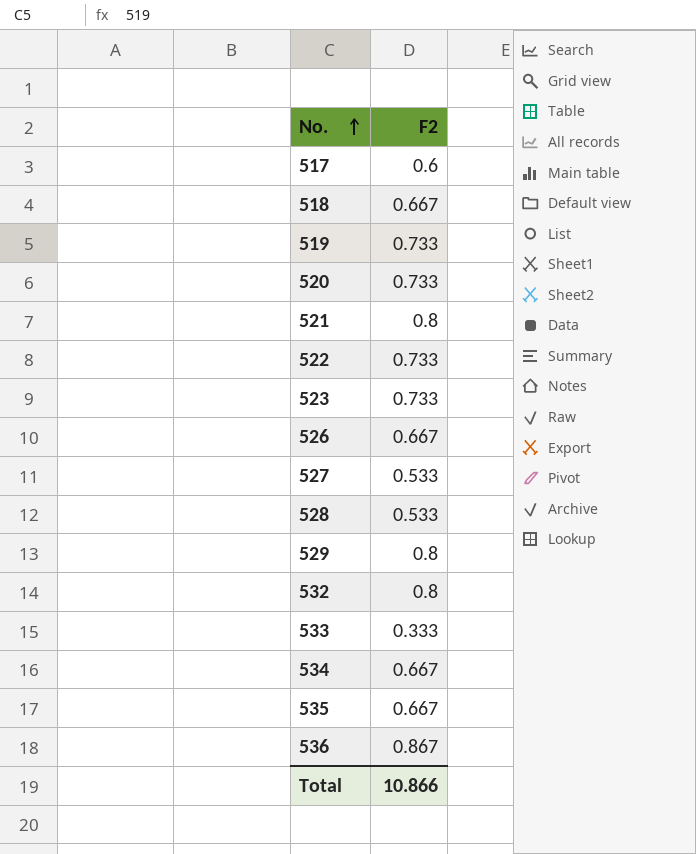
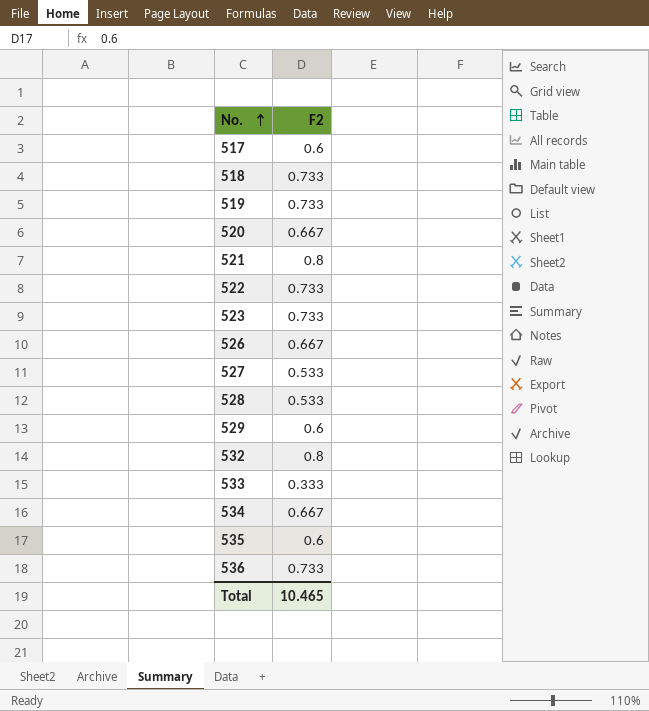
518 | F2: 0.667 -> 0.733
520 | F2: 0.733 -> 0.667
529 | F2: 0.8 -> 0.6
535 | F2: 0.667 -> 0.6
536 | F2: 0.867 -> 0.733
Total | F2: 10.866 -> 10.465

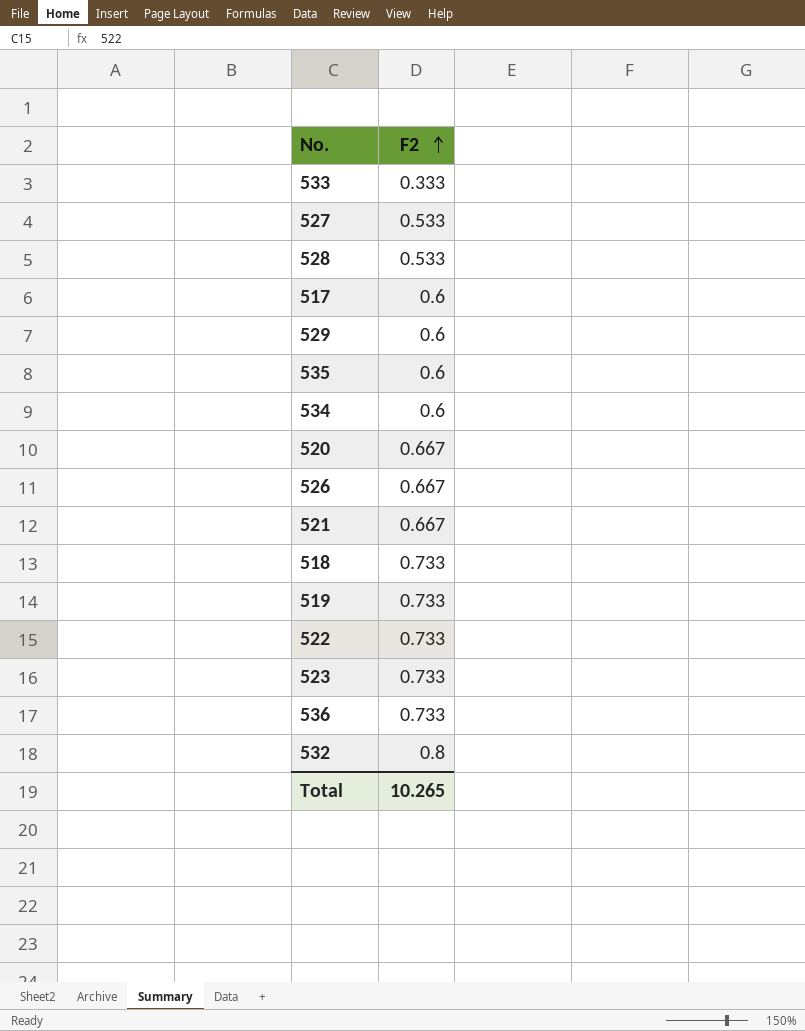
row order: No. ascending -> F2 ascending
534 | F2: 0.667 -> 0.6
521 | F2: 0.8 -> 0.667
Total | F2: 10.465 -> 10.265

